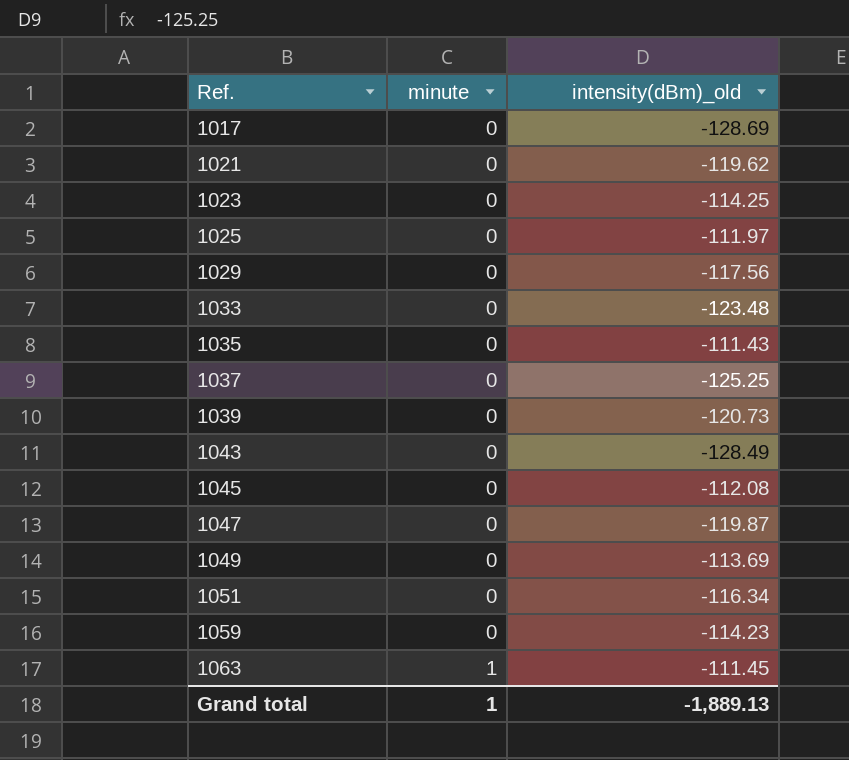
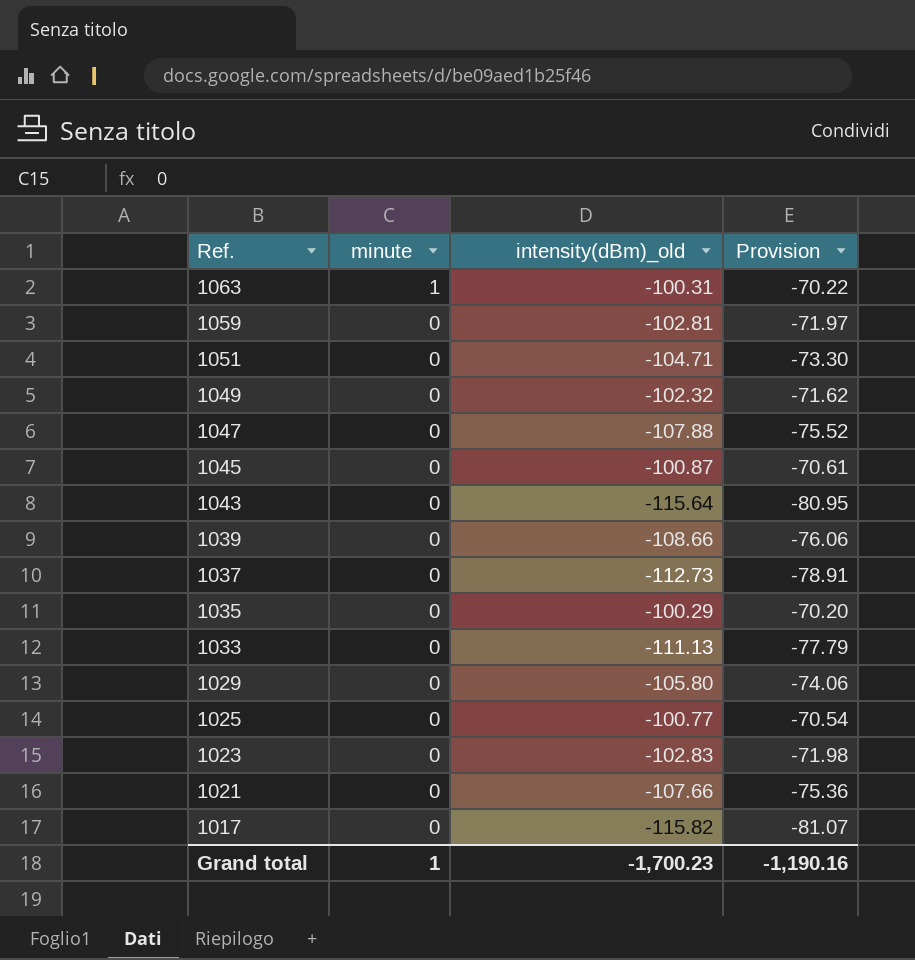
row order: Ref. ascending -> Ref. descending
column Provision | formula: none -> [intensity(dBm)_old] * 0.7
1063 | intensity(dBm)_old: -111.45 -> -100.31
1059 | intensity(dBm)_old: -114.23 -> -102.81
1051 | intensity(dBm)_old: -116.34 -> -104.71
1049 | intensity(dBm)_old: -113.69 -> -102.32
1047 | intensity(dBm)_old: -119.87 -> -107.88
1045 | intensity(dBm)_old: -112.08 -> -100.87
1043 | intensity(dBm)_old: -128.49 -> -115.64
1039 | intensity(dBm)_old: -120.73 -> -108.66
1037 | intensity(dBm)_old: -125.25 -> -112.73
1035 | intensity(dBm)_old: -111.43 -> -100.29
1033 | intensity(dBm)_old: -123.48 -> -111.13
1029 | intensity(dBm)_old: -117.56 -> -105.80
1025 | intensity(dBm)_old: -111.97 -> -100.77
1023 | intensity(dBm)_old: -114.25 -> -102.83
1021 | intensity(dBm)_old: -119.62 -> -107.66
1017 | intensity(dBm)_old: -128.69 -> -115.82
Grand total | intensity(dBm)_old: -1,889.13 -> -1,700.23

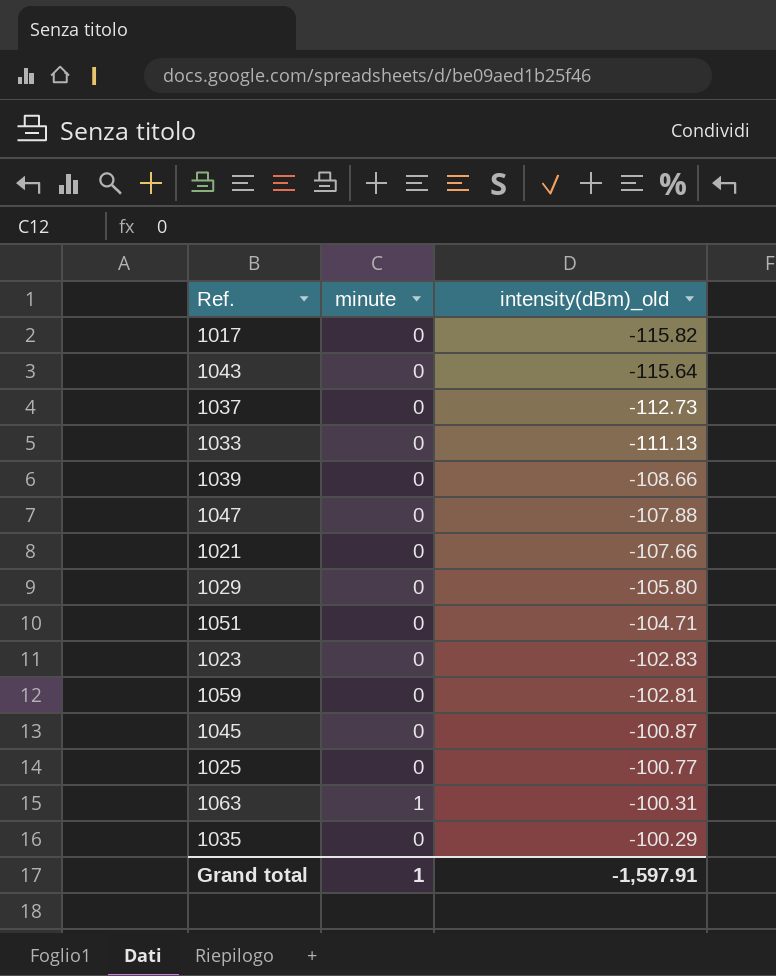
row order: Ref. descending -> intensity(dBm)_old ascending
column Provision | formula: [intensity(dBm)_old] * 0.7 -> none
row 1049: 0 | -102.32 | -71.62 -> none
Grand total | intensity(dBm)_old: -1,700.23 -> -1,597.91

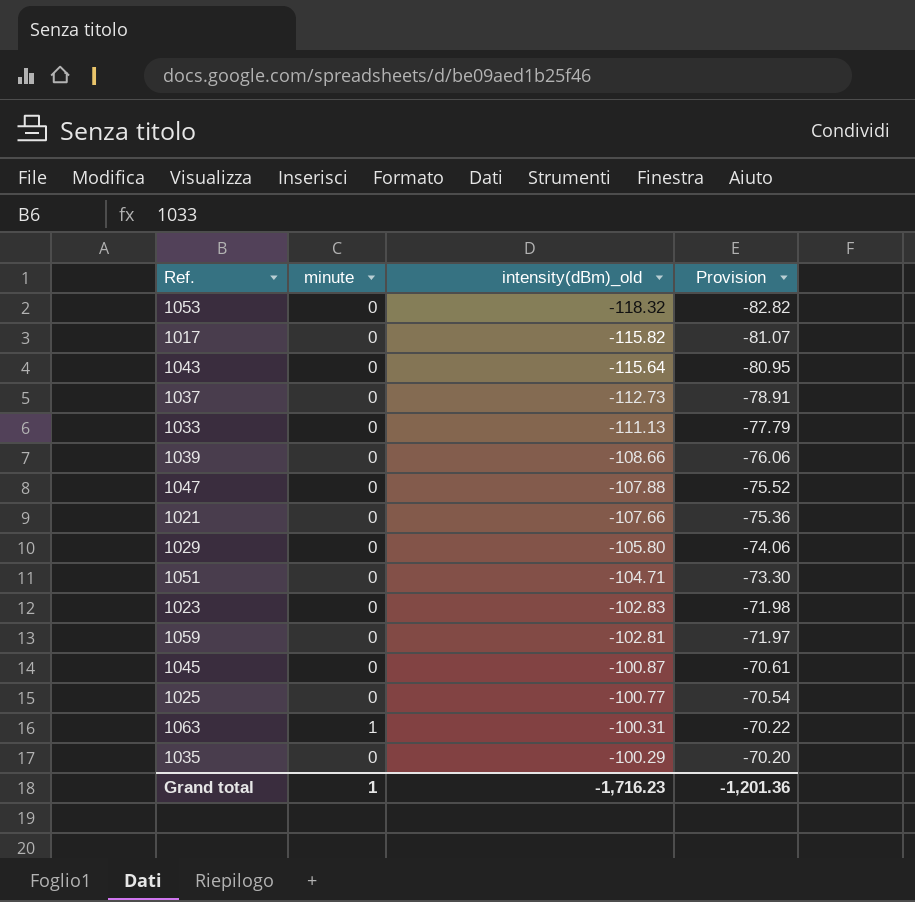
column Provision | formula: none -> [intensity(dBm)_old] * 0.7
row 1053: none -> 0 | -118.32 | -82.82
Grand total | intensity(dBm)_old: -1,597.91 -> -1,716.23

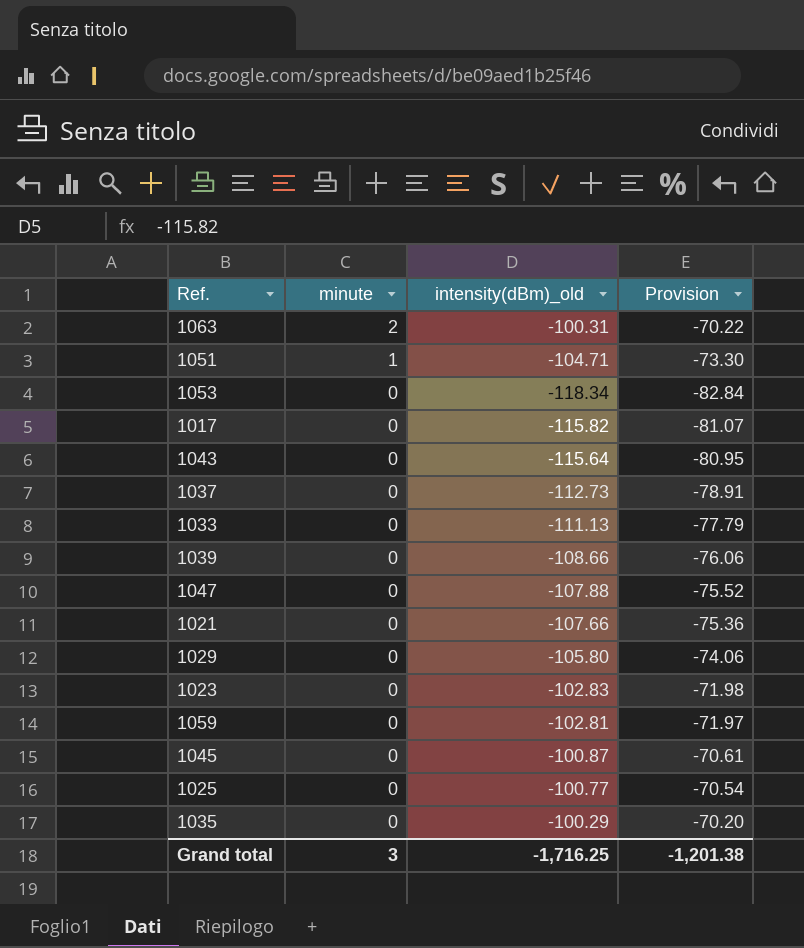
row order: intensity(dBm)_old ascending -> minute descending
1063 | minute: 1 -> 2
1051 | minute: 0 -> 1
1053 | intensity(dBm)_old: -118.32 -> -118.34
1053 | Provision: -82.82 -> -82.84
Grand total | minute: 1 -> 3
Grand total | intensity(dBm)_old: -1,716.23 -> -1,716.25
Grand total | Provision: -1,201.36 -> -1,201.38

